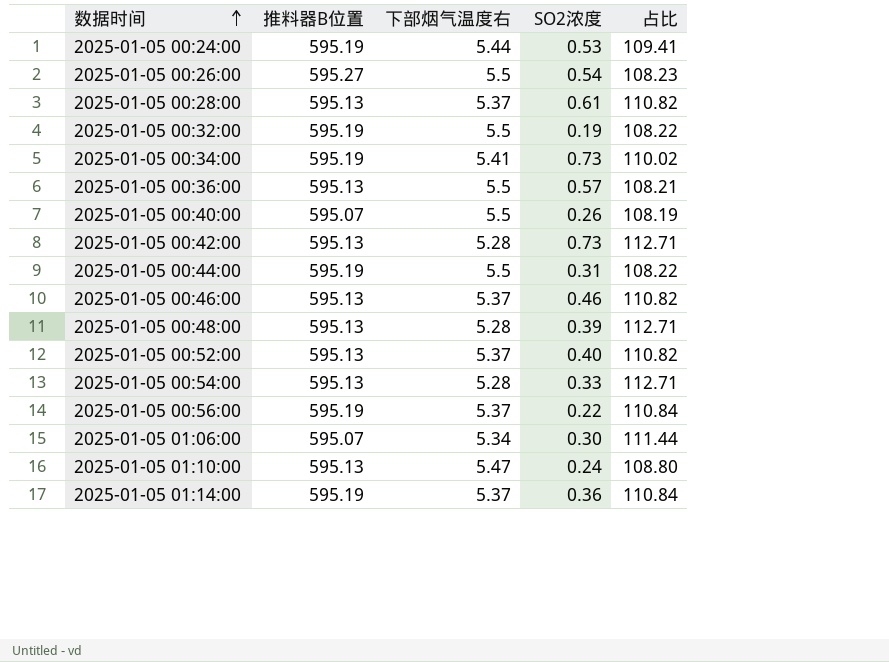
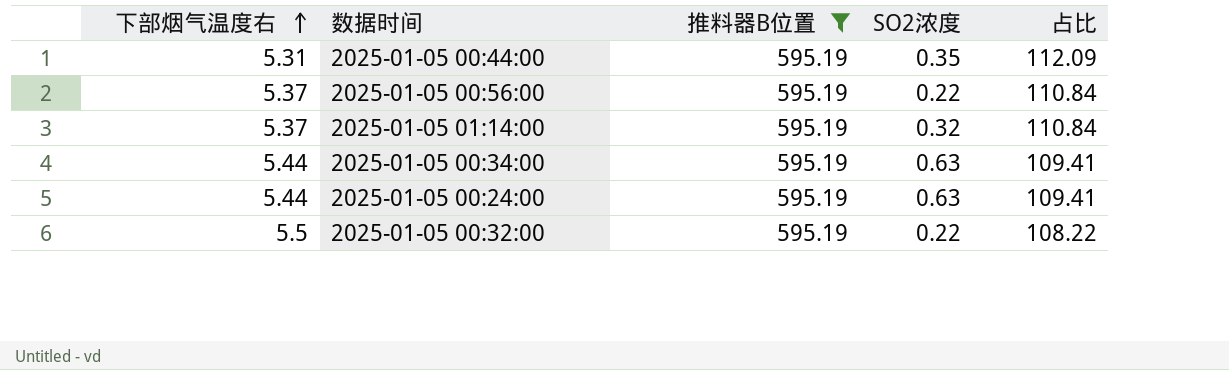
filter: none -> 推料器B位置 = 595.19
row order: 数据时间 ascending -> 下部烟气温度右 ascending
column 下部烟气温度右 | position: 3 -> 1
2025-01-05 00:44:00 | 下部烟气温度右: 5.5 -> 5.31
2025-01-05 00:44:00 | SO2浓度: 0.31 -> 0.35
2025-01-05 00:44:00 | 占比: 108.22 -> 112.09
2025-01-05 01:14:00 | SO2浓度: 0.36 -> 0.32
2025-01-05 00:34:00 | 下部烟气温度右: 5.41 -> 5.44
2025-01-05 00:34:00 | SO2浓度: 0.73 -> 0.63
2025-01-05 00:34:00 | 占比: 110.02 -> 109.41
2025-01-05 00:24:00 | SO2浓度: 0.53 -> 0.63
2025-01-05 00:32:00 | SO2浓度: 0.19 -> 0.22

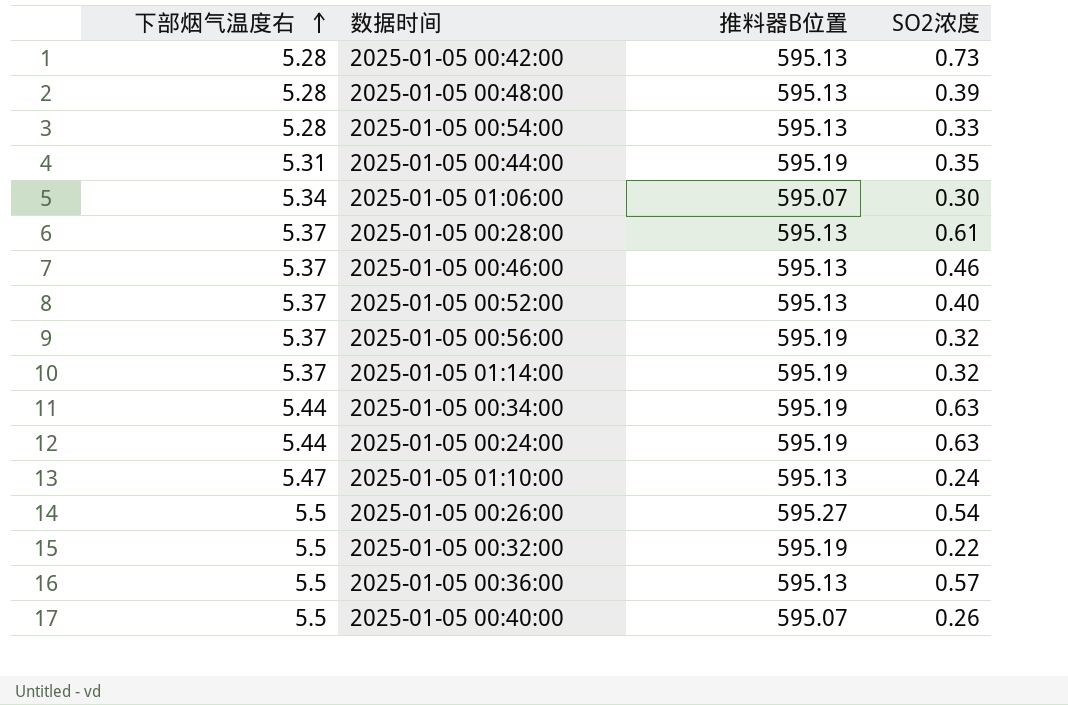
filter: 推料器B位置 = 595.19 -> none
column 占比 | formula: [推料器B位置] / [下部烟气温度右] -> none
2025-01-05 00:56:00 | SO2浓度: 0.22 -> 0.32

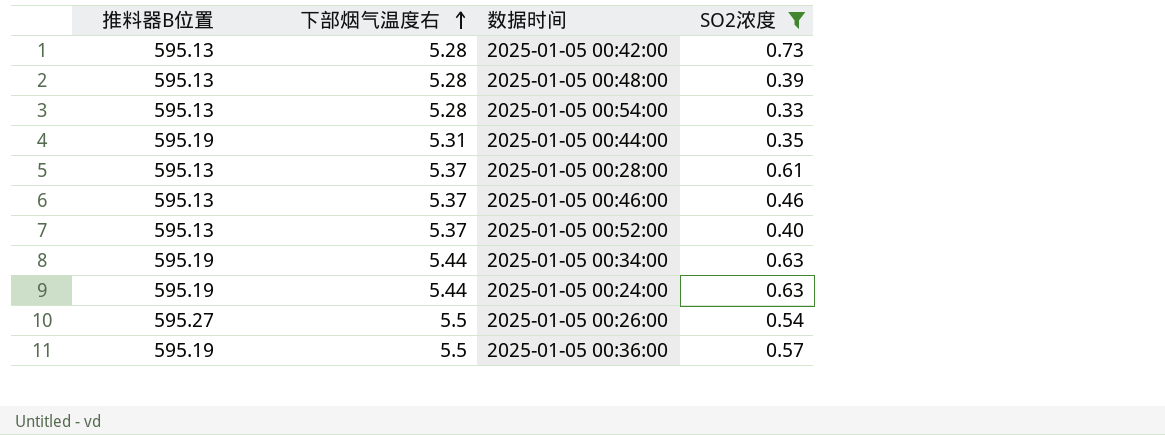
filter: none -> SO2浓度 >= 0.33
column 推料器B位置 | position: 3 -> 1
2025-01-05 00:36:00 | 推料器B位置: 595.13 -> 595.19

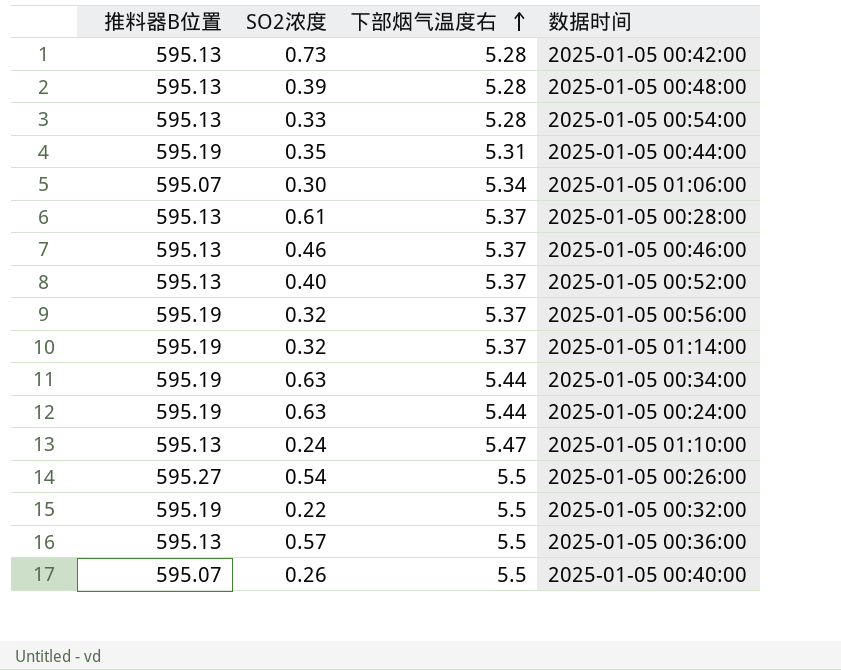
filter: SO2浓度 >= 0.33 -> none
column SO2浓度 | position: 4 -> 2
2025-01-05 00:36:00 | 推料器B位置: 595.19 -> 595.13

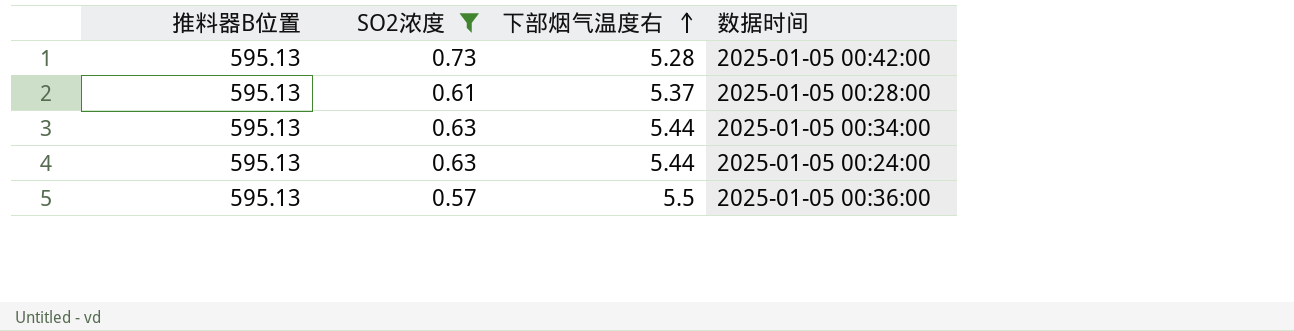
filter: none -> SO2浓度 >= 0.57
2025-01-05 00:34:00 | 推料器B位置: 595.19 -> 595.13
2025-01-05 00:24:00 | 推料器B位置: 595.19 -> 595.13

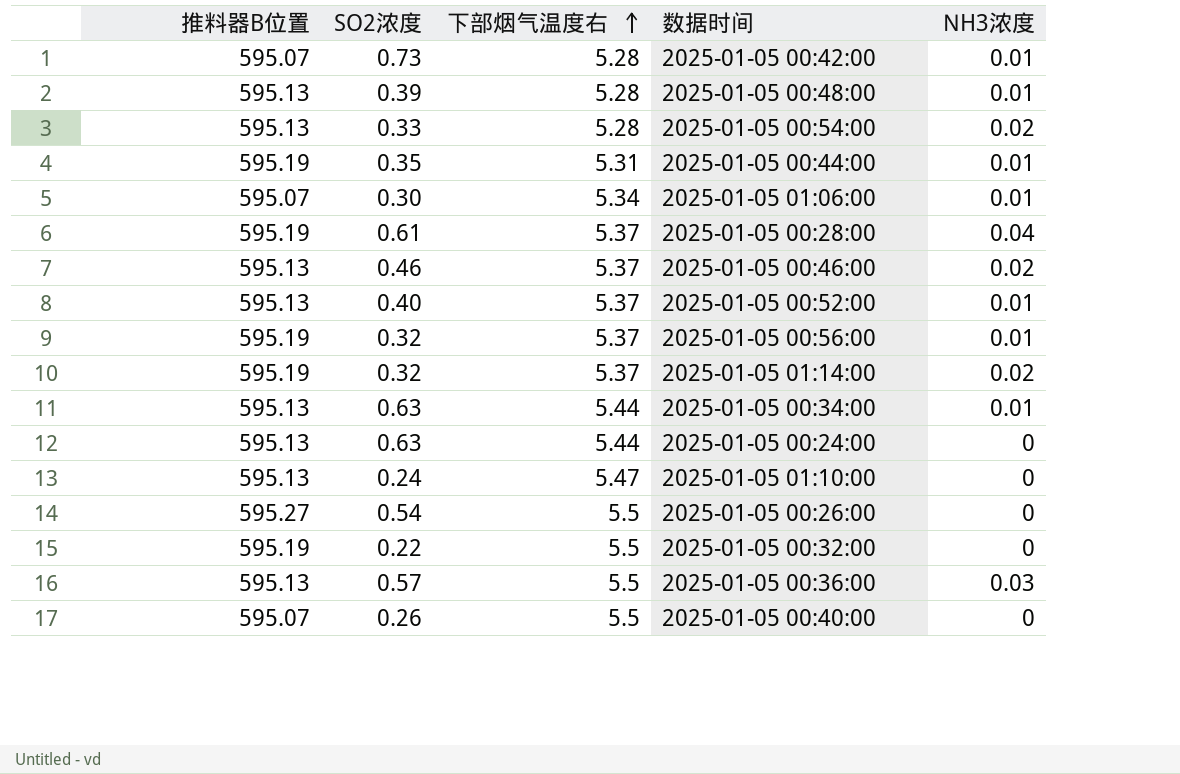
filter: SO2浓度 >= 0.57 -> none
column NH3浓度 | position: none -> 5
2025-01-05 00:42:00 | 推料器B位置: 595.13 -> 595.07
2025-01-05 00:28:00 | 推料器B位置: 595.13 -> 595.19

